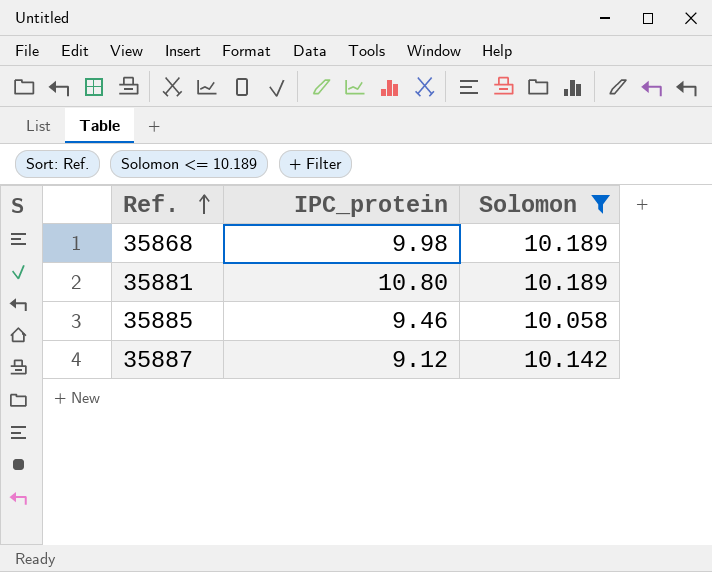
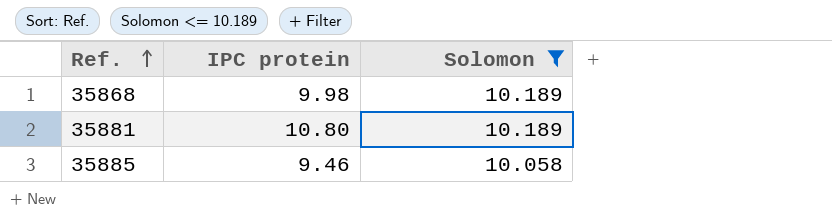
column name: IPC_protein -> IPC protein
row 35887: 9.12 | 10.142 -> none

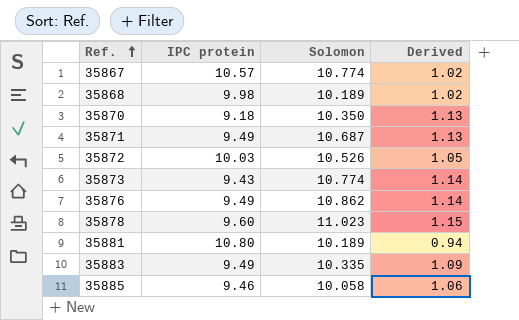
filter: Solomon <= 10.189 -> none
column Derived | formula: none -> [Solomon] / [IPC protein]

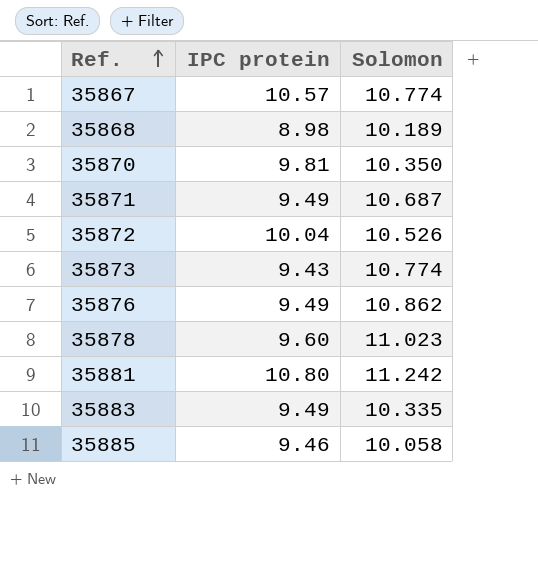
column Derived | formula: [Solomon] / [IPC protein] -> none
35868 | IPC protein: 9.98 -> 8.98
35870 | IPC protein: 9.18 -> 9.81
35872 | IPC protein: 10.03 -> 10.04
35881 | Solomon: 10.189 -> 11.242

